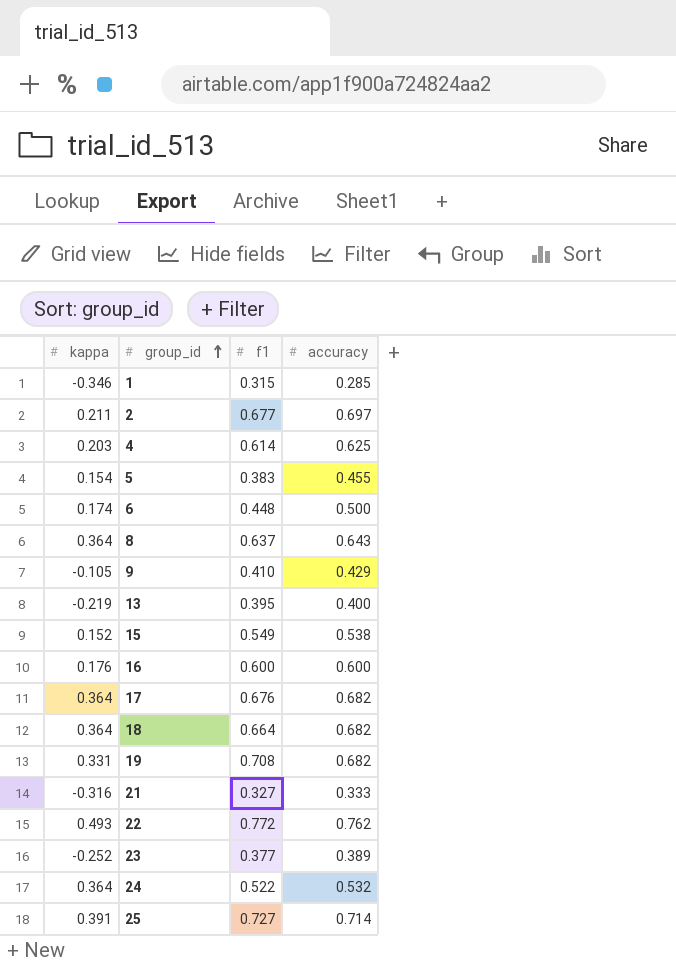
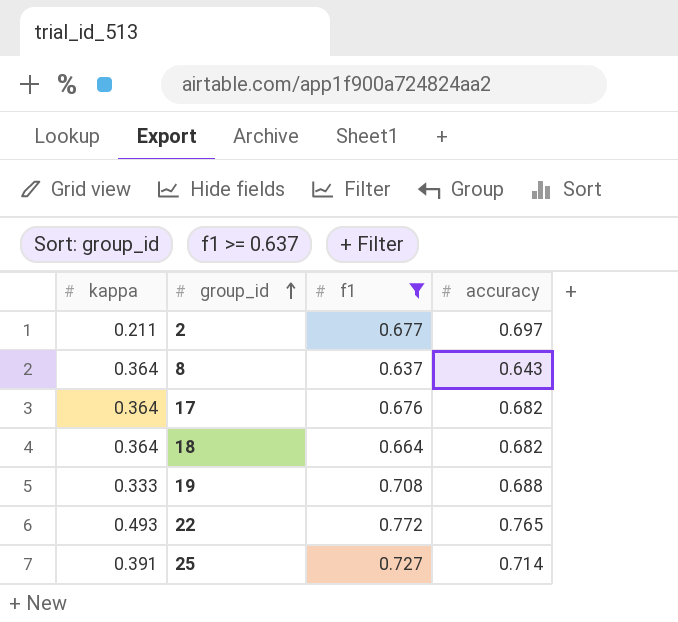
filter: none -> f1 >= 0.637
19 | kappa: 0.331 -> 0.333
19 | accuracy: 0.682 -> 0.688
22 | accuracy: 0.762 -> 0.765

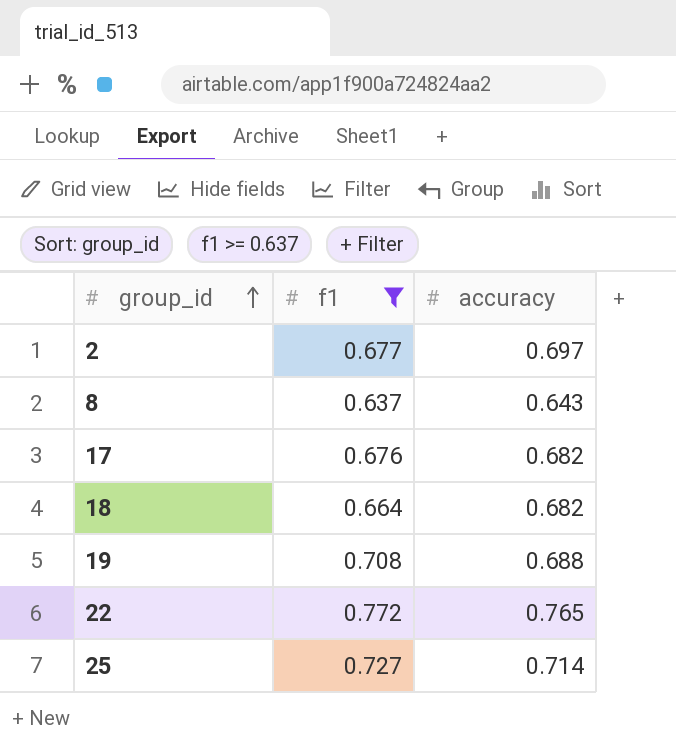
column kappa | position: 1 -> none

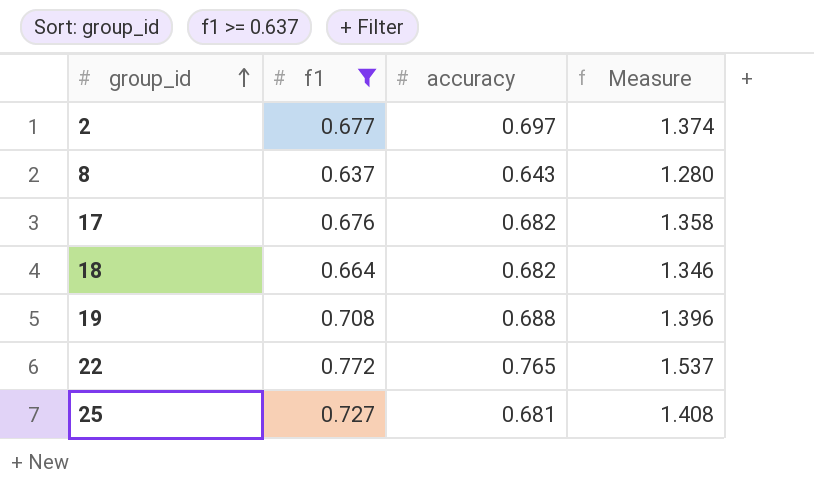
column Measure | formula: none -> [f1] + [accuracy]
25 | accuracy: 0.714 -> 0.681

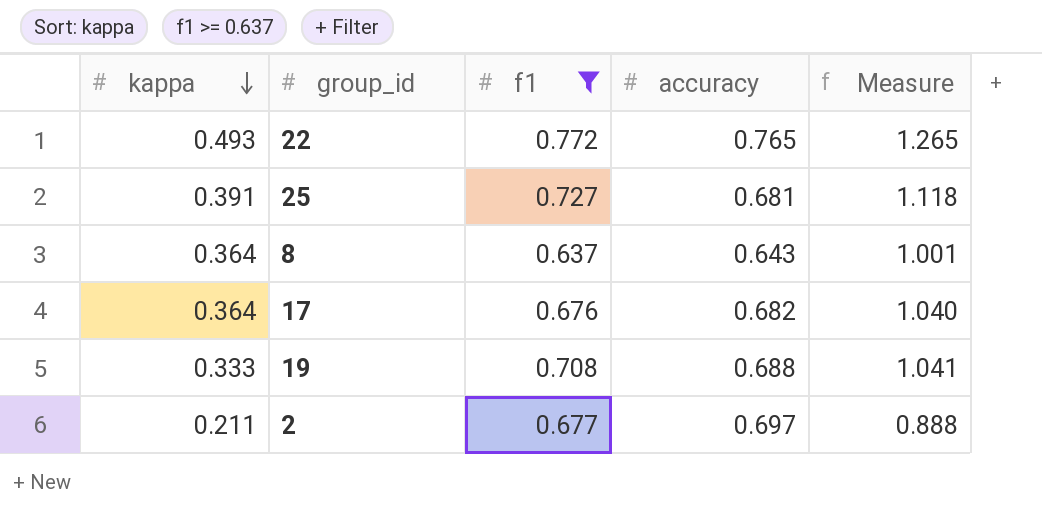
row order: group_id ascending -> kappa descending
column kappa | position: none -> 1
column Measure | formula: [f1] + [accuracy] -> [kappa] + [f1]
row 18: 0.664 | 0.682 | 1.346 -> none

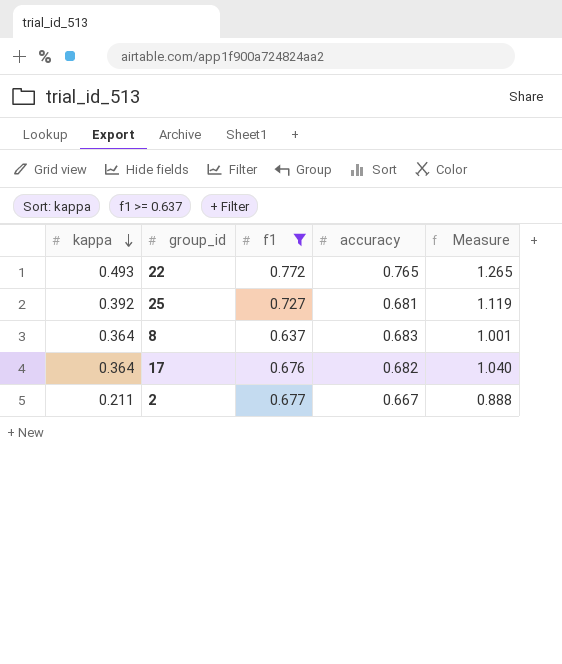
row 19: 0.333 | 0.708 | 0.688 | 1.041 -> none
25 | kappa: 0.391 -> 0.392
25 | Measure: 1.118 -> 1.119
8 | accuracy: 0.643 -> 0.683
2 | accuracy: 0.697 -> 0.667

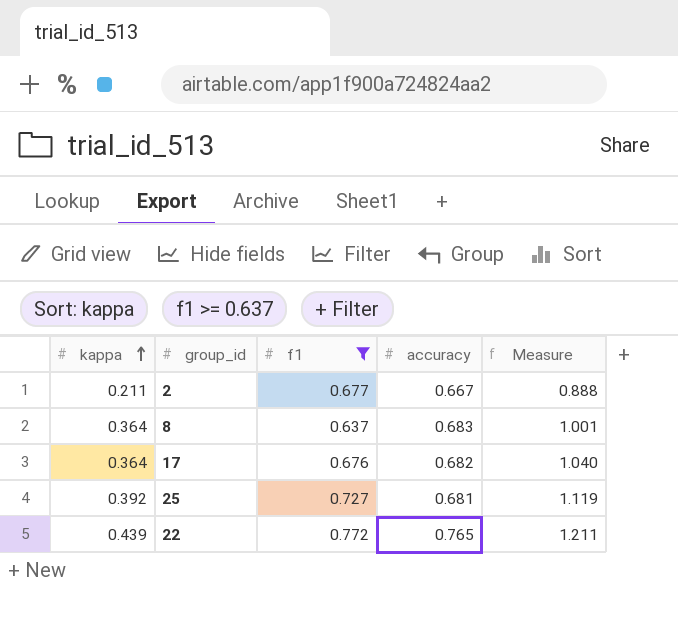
row order: kappa descending -> kappa ascending
22 | kappa: 0.493 -> 0.439
22 | Measure: 1.265 -> 1.211

